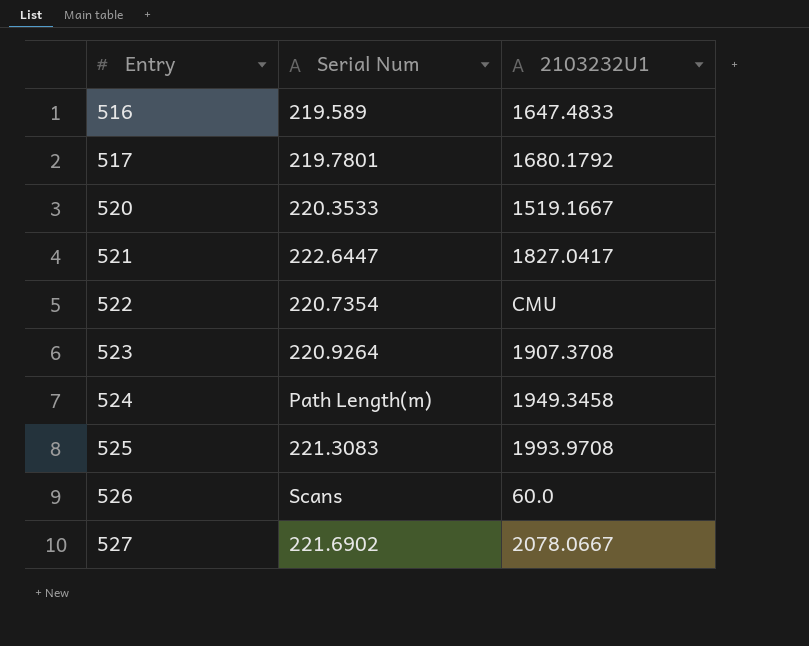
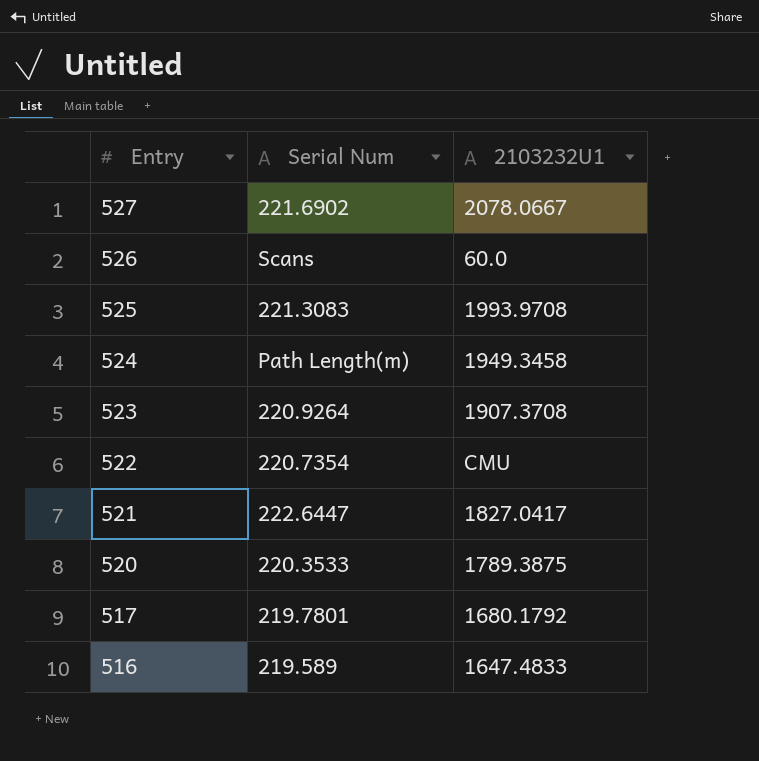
row order: Entry ascending -> Entry descending
520 | 2103232U1: 1519.1667 -> 1789.3875

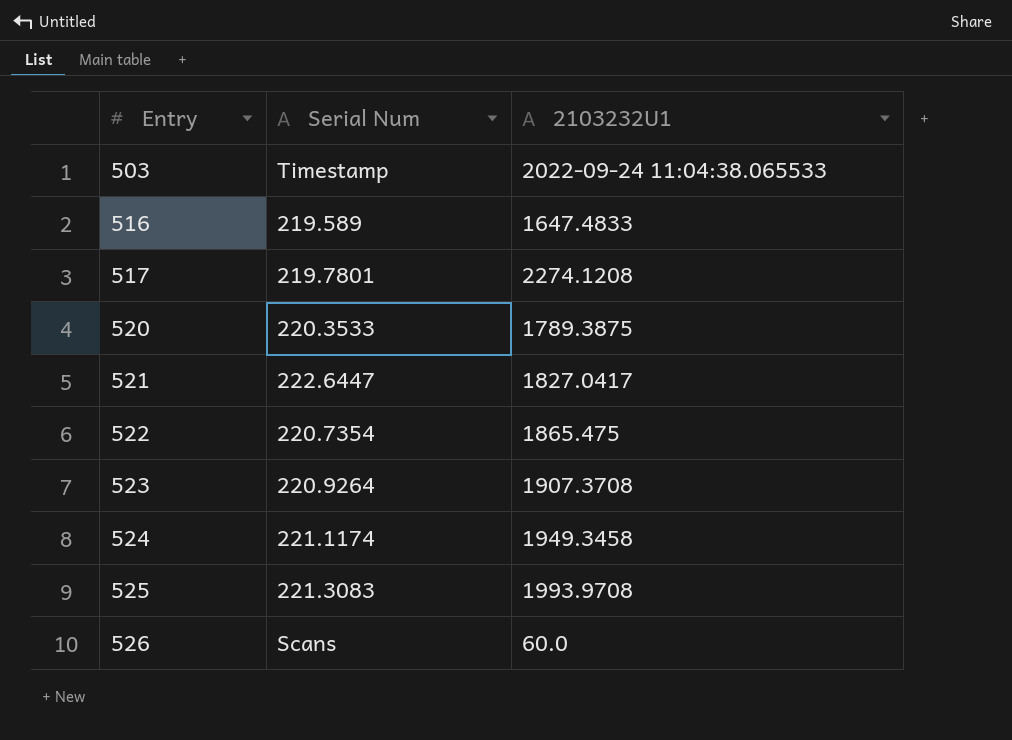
row order: Entry descending -> Entry ascending
row 527: 221.6902 | 2078.0667 -> none
row 503: none -> Timestamp | 2022-09-24 11:04:38.065533
517 | 2103232U1: 1680.1792 -> 2274.1208
522 | 2103232U1: CMU -> 1865.475
524 | Serial Num: Path Length(m) -> 221.1174

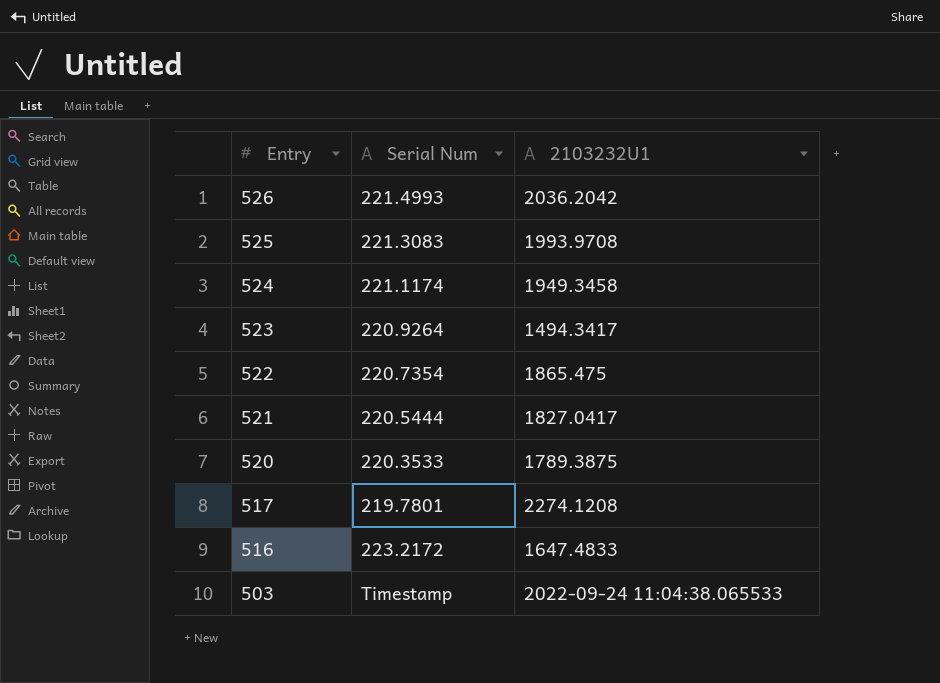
row order: Entry ascending -> Entry descending
526 | Serial Num: Scans -> 221.4993
526 | 2103232U1: 60.0 -> 2036.2042
523 | 2103232U1: 1907.3708 -> 1494.3417
521 | Serial Num: 222.6447 -> 220.5444
516 | Serial Num: 219.589 -> 223.2172

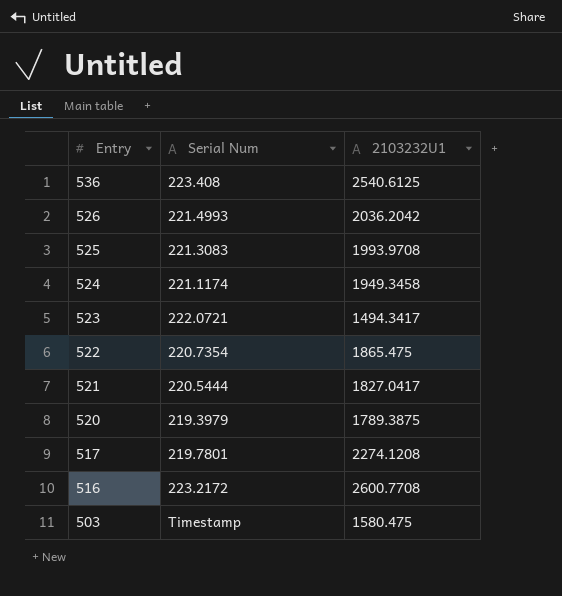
row 536: none -> 223.408 | 2540.6125
523 | Serial Num: 220.9264 -> 222.0721
520 | Serial Num: 220.3533 -> 219.3979
516 | 2103232U1: 1647.4833 -> 2600.7708
503 | 2103232U1: 2022-09-24 11:04:38.065533 -> 1580.475

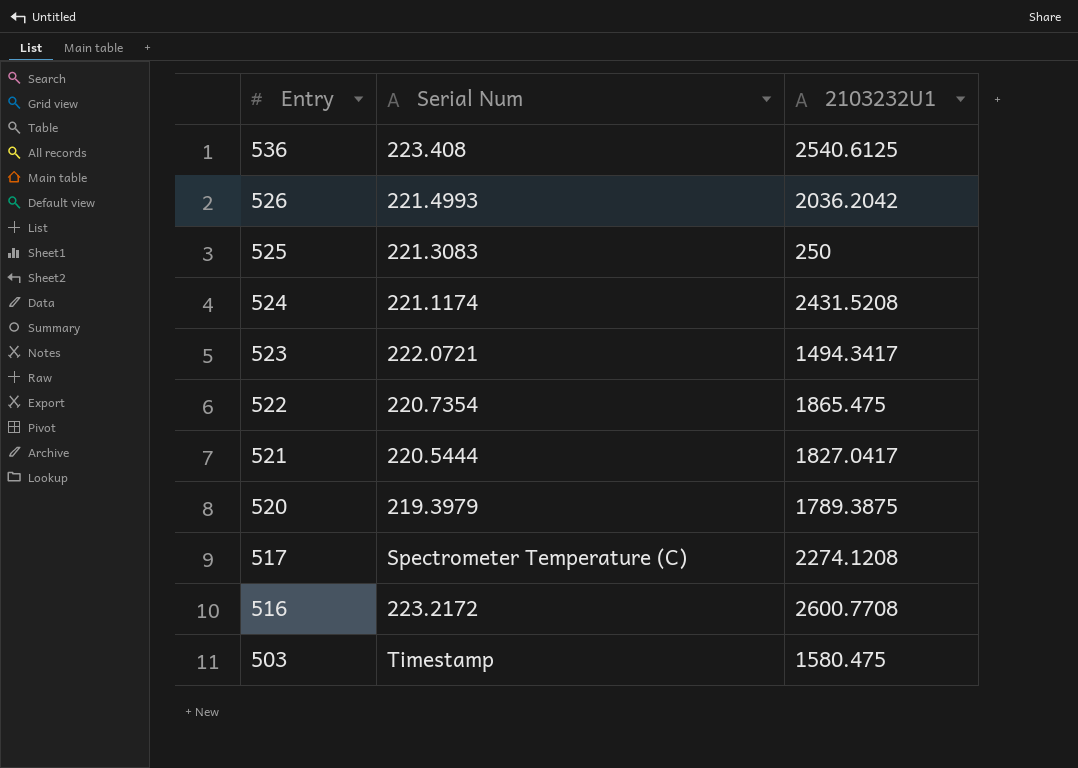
525 | 2103232U1: 1993.9708 -> 250
524 | 2103232U1: 1949.3458 -> 2431.5208
517 | Serial Num: 219.7801 -> Spectrometer Temperature (C)

